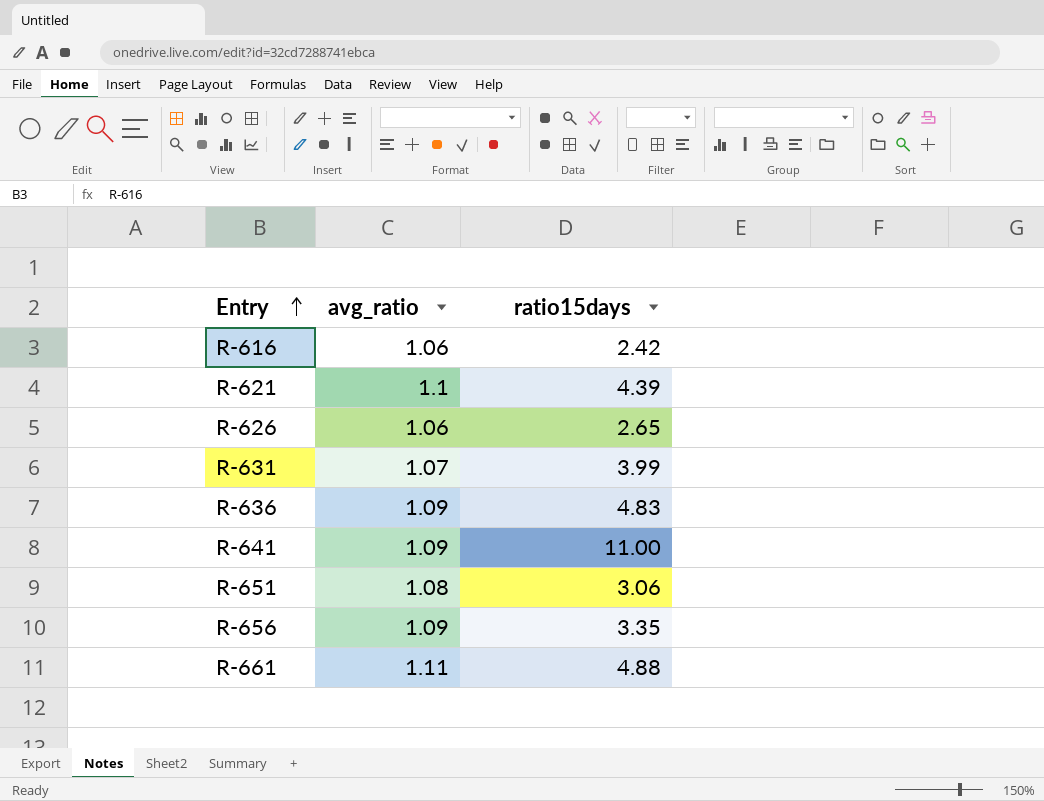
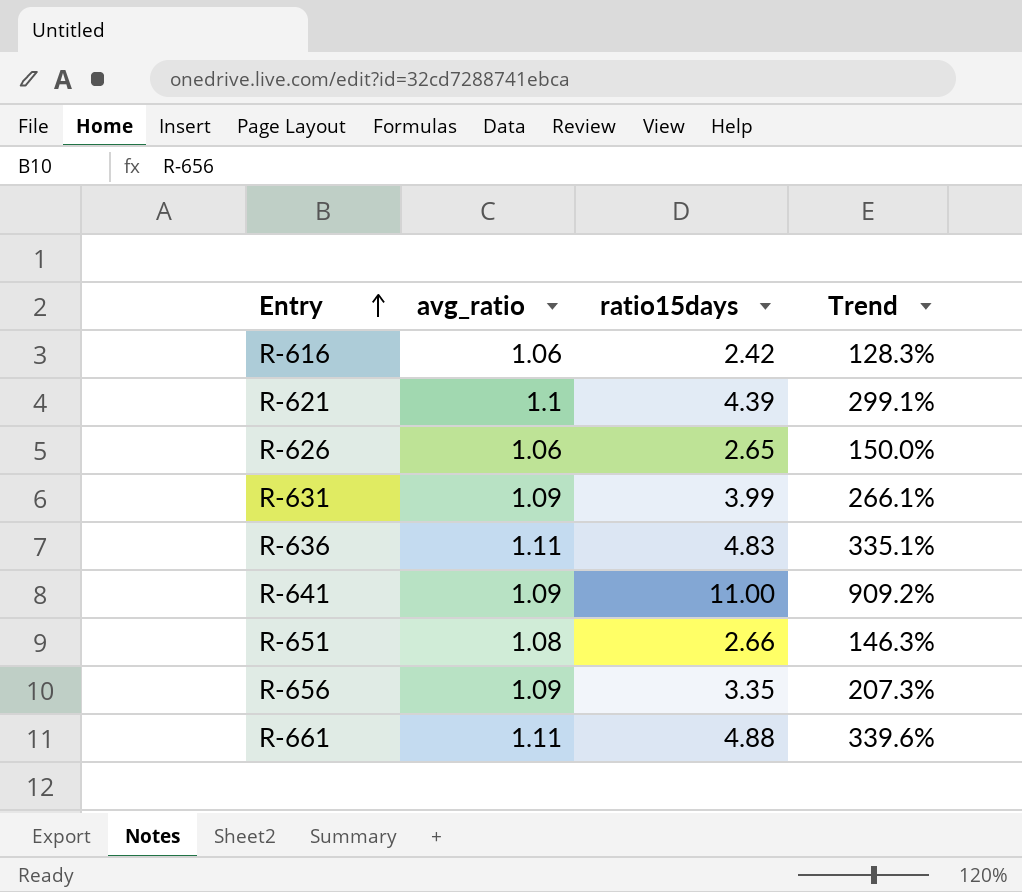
column Trend | formula: none -> ([ratio15days] - [avg_ratio]) / [avg_ratio]
R-631 | avg_ratio: 1.07 -> 1.09
R-636 | avg_ratio: 1.09 -> 1.11
R-651 | ratio15days: 3.06 -> 2.66

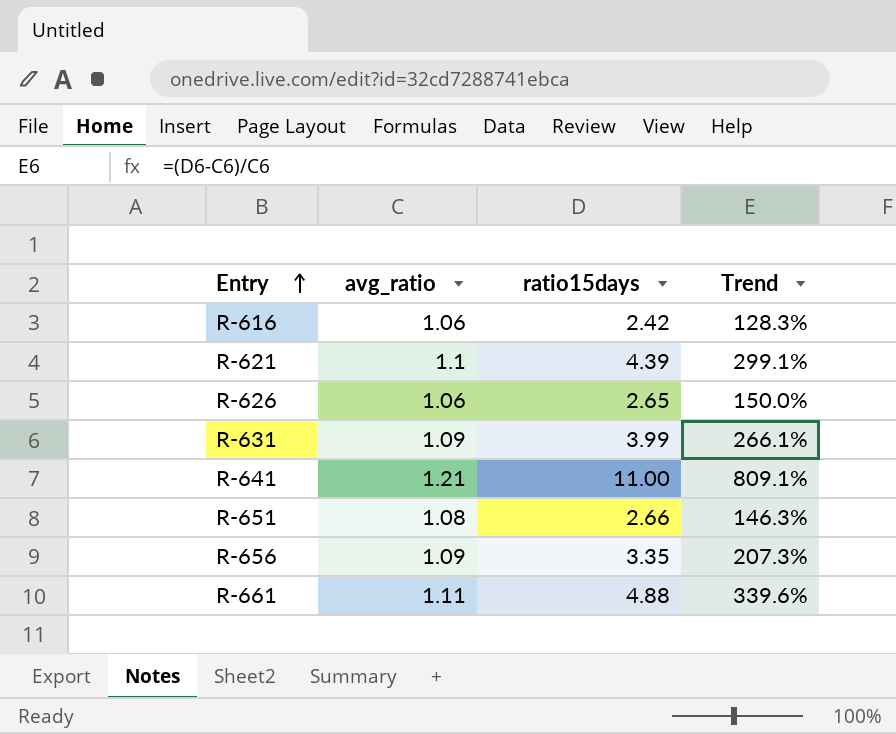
row R-636: 1.11 | 4.83 | 335.1% -> none
R-641 | avg_ratio: 1.09 -> 1.21
R-641 | Trend: 909.2% -> 809.1%

